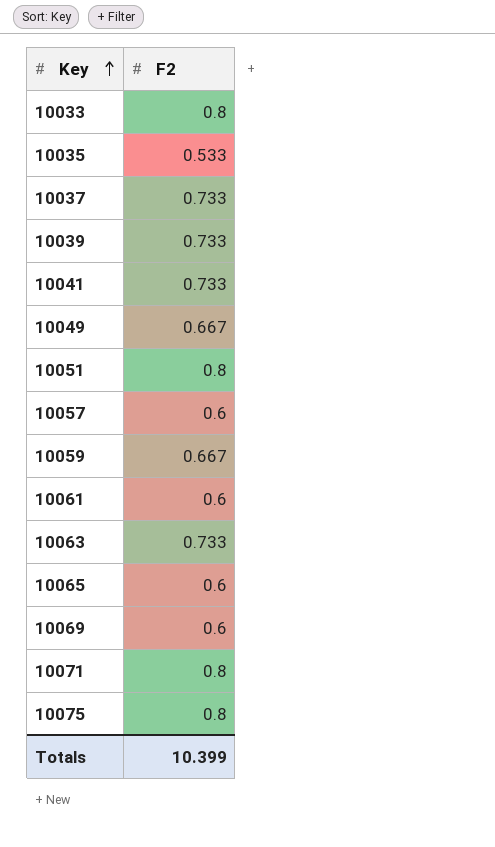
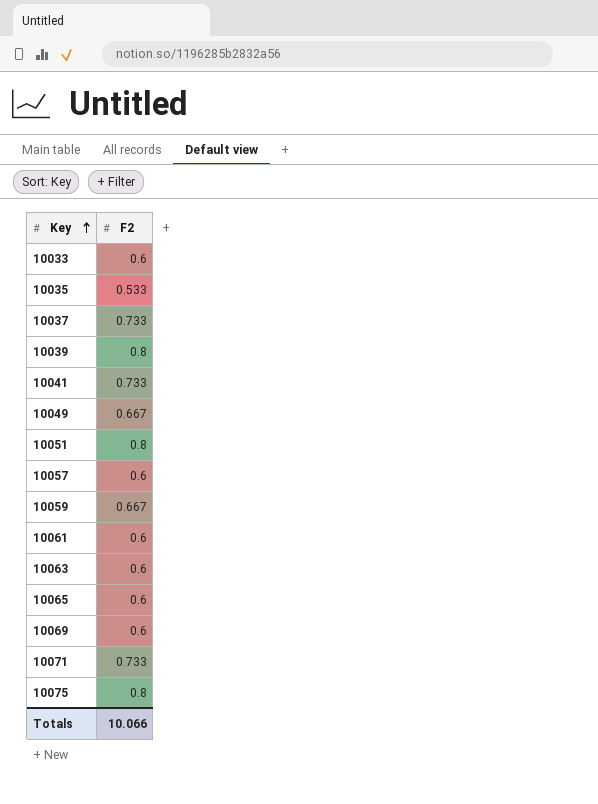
10033 | F2: 0.8 -> 0.6
10039 | F2: 0.733 -> 0.8
10063 | F2: 0.733 -> 0.6
10071 | F2: 0.8 -> 0.733
Totals | F2: 10.399 -> 10.066

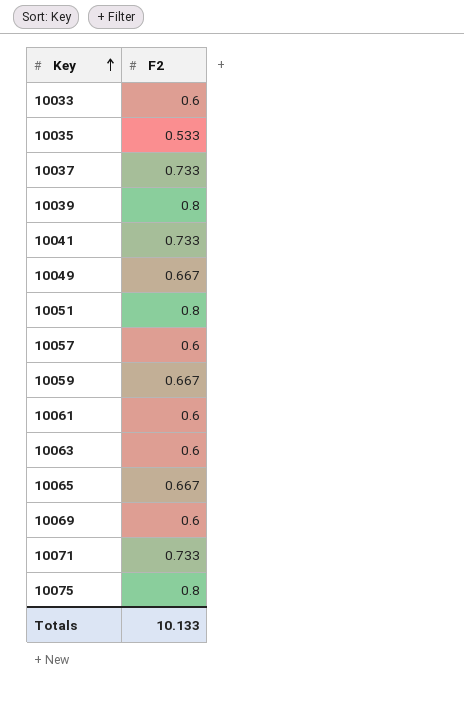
10065 | F2: 0.6 -> 0.667
Totals | F2: 10.066 -> 10.133

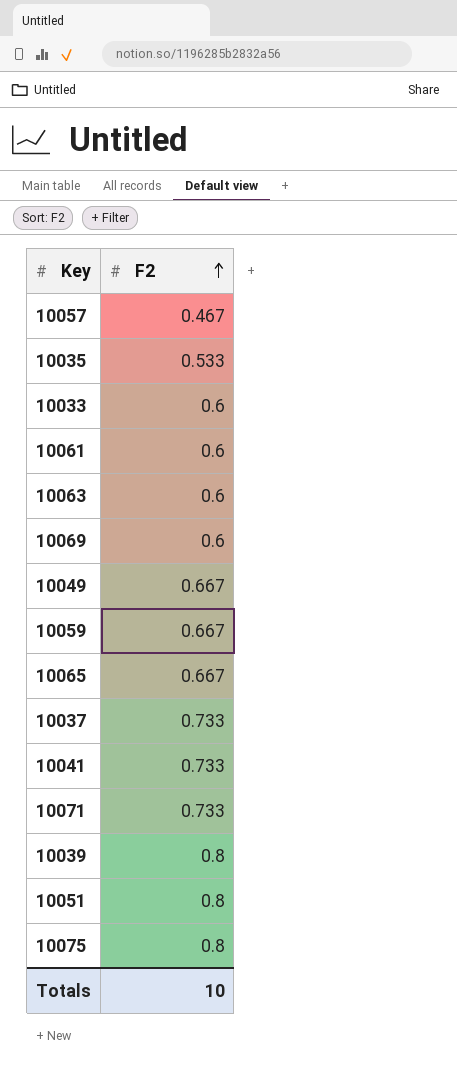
row order: Key ascending -> F2 ascending
10057 | F2: 0.6 -> 0.467
Totals | F2: 10.133 -> 10

